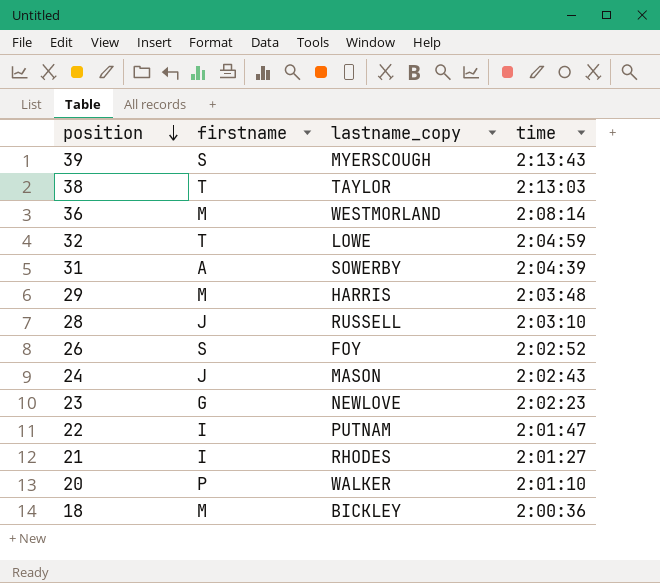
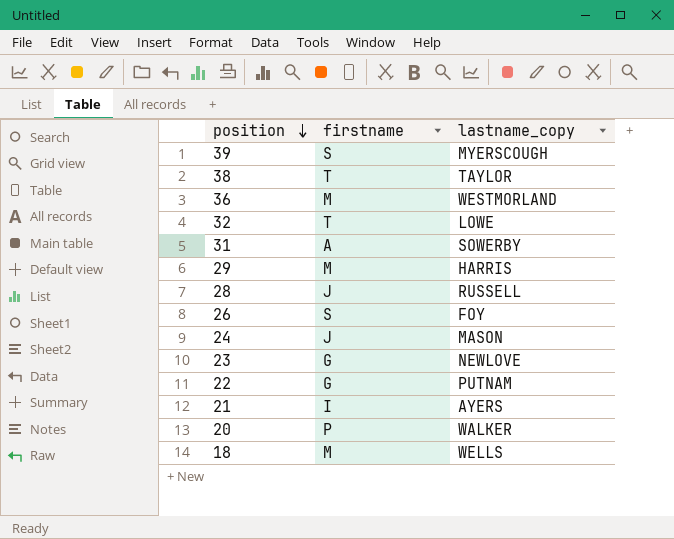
column time | position: 4 -> none
22 | firstname: I -> G
21 | lastname_copy: RHODES -> AYERS
18 | lastname_copy: BICKLEY -> WELLS

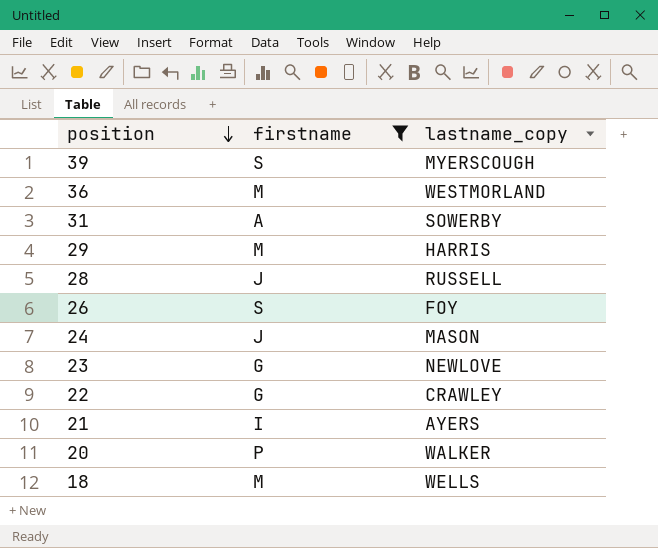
filter: none -> firstname != T
22 | lastname_copy: PUTNAM -> CRAWLEY

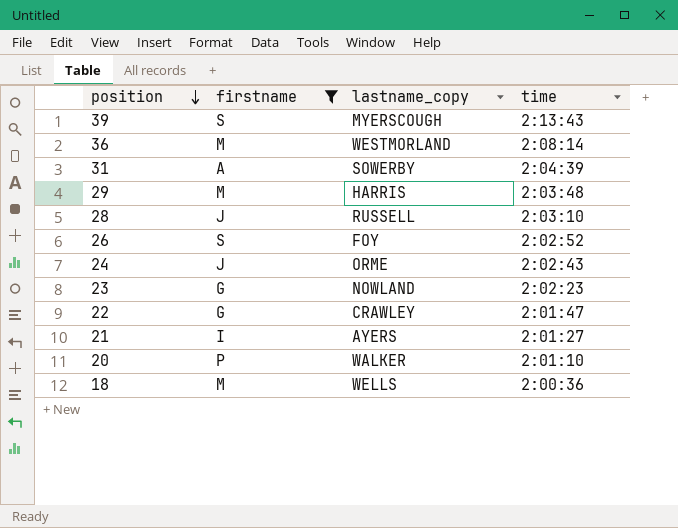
column time | position: none -> 4
24 | lastname_copy: MASON -> ORME
23 | lastname_copy: NEWLOVE -> NOWLAND

